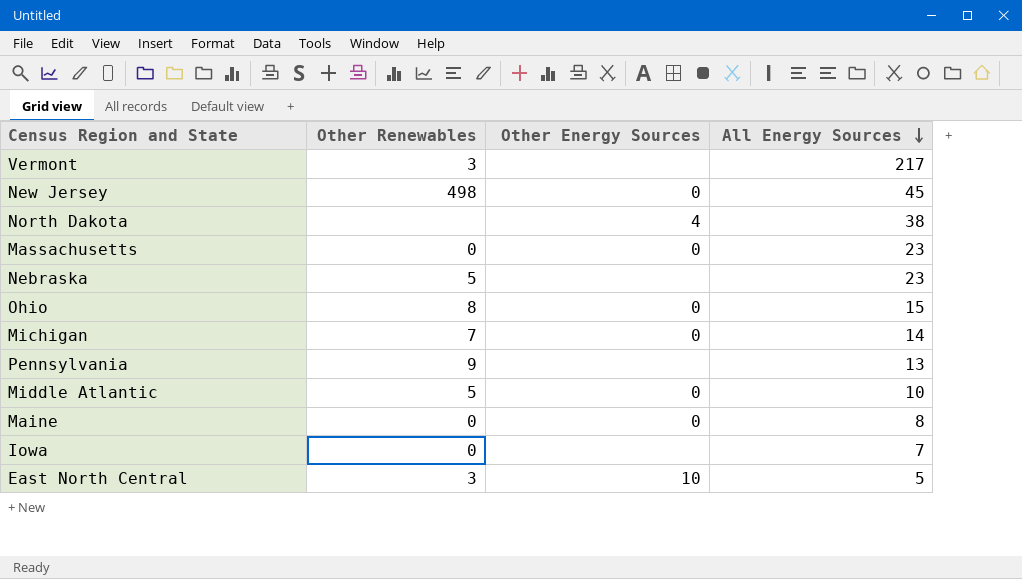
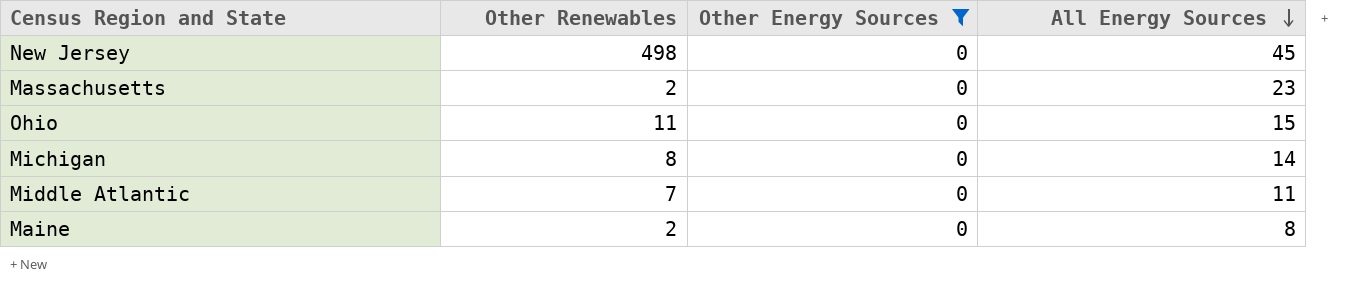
filter: none -> Other Energy Sources = 0
Massachusetts | Other Renewables: 0 -> 2
Ohio | Other Renewables: 8 -> 11
Michigan | Other Renewables: 7 -> 8
Middle Atlantic | Other Renewables: 5 -> 7
Middle Atlantic | All Energy Sources: 10 -> 11
Maine | Other Renewables: 0 -> 2

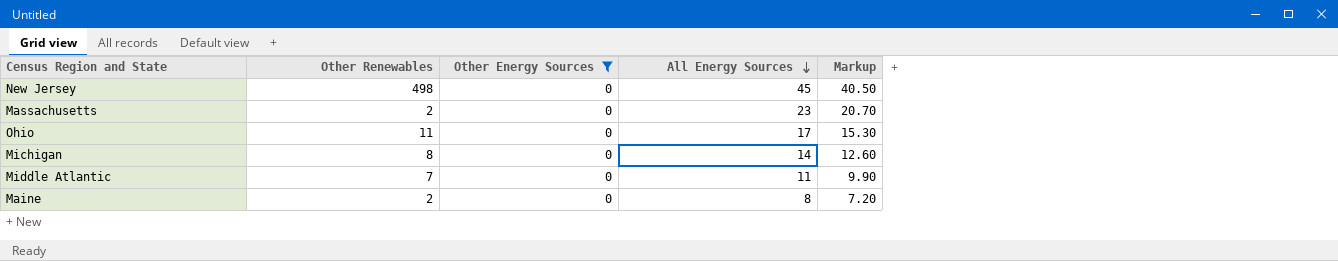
column Markup | formula: none -> [All Energy Sources] * 0.9
Ohio | All Energy Sources: 15 -> 17

